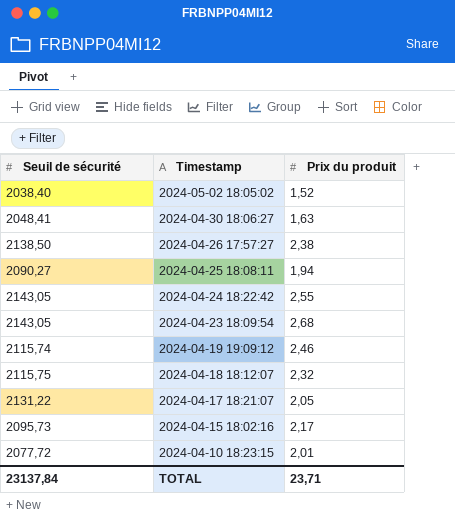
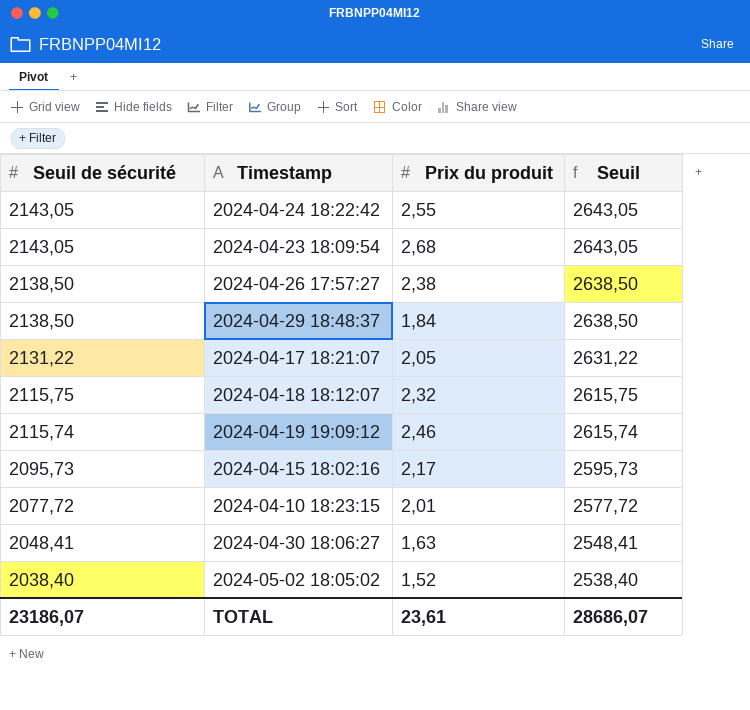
row order: Timestamp descending -> Seuil de sécurité descending
column Seuil | formula: none -> [Seuil de sécurité] + 500
row 2024-04-25 18:08:11: 2090,27 | 1,94 -> none
row 2024-04-29 18:48:37: none -> 2138,50 | 1,84 | 2638,50
TOTAL | Seuil de sécurité: 23137,84 -> 23186,07
TOTAL | Prix du produit: 23,71 -> 23,61

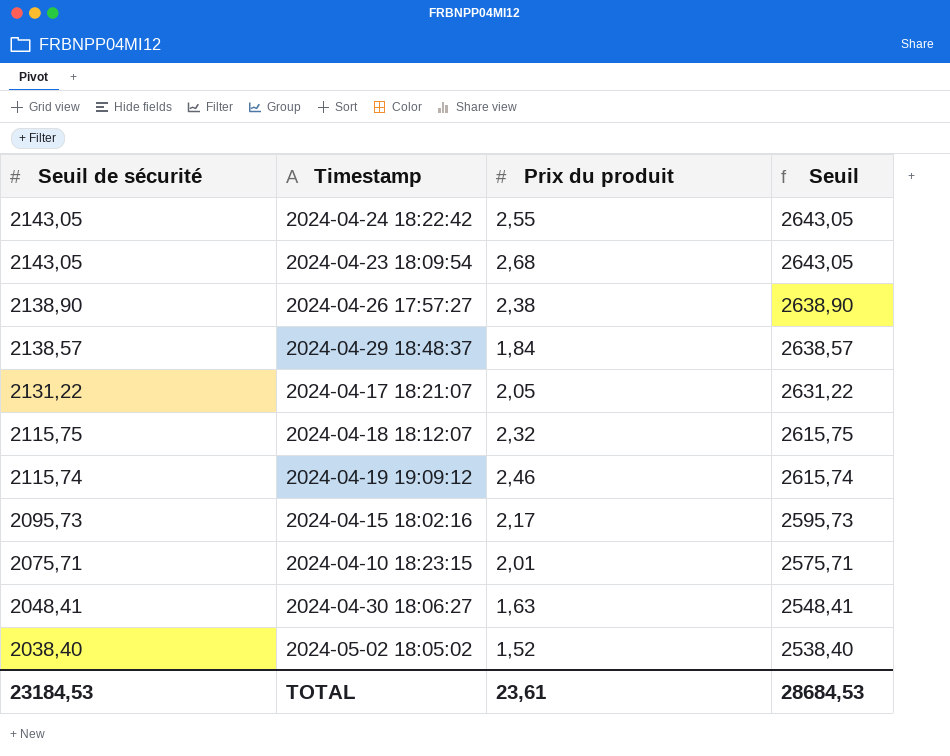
2024-04-26 17:57:27 | Seuil de sécurité: 2138,50 -> 2138,90
2024-04-26 17:57:27 | Seuil: 2638,50 -> 2638,90
2024-04-29 18:48:37 | Seuil de sécurité: 2138,50 -> 2138,57
2024-04-29 18:48:37 | Seuil: 2638,50 -> 2638,57
2024-04-10 18:23:15 | Seuil de sécurité: 2077,72 -> 2075,71
2024-04-10 18:23:15 | Seuil: 2577,72 -> 2575,71
TOTAL | Seuil de sécurité: 23186,07 -> 23184,53
TOTAL | Seuil: 28686,07 -> 28684,53

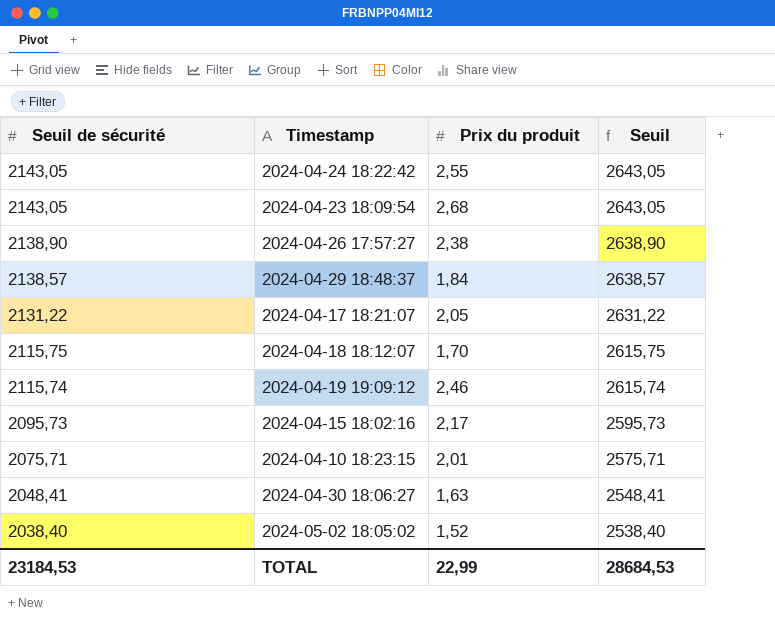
2024-04-18 18:12:07 | Prix du produit: 2,32 -> 1,70
TOTAL | Prix du produit: 23,61 -> 22,99

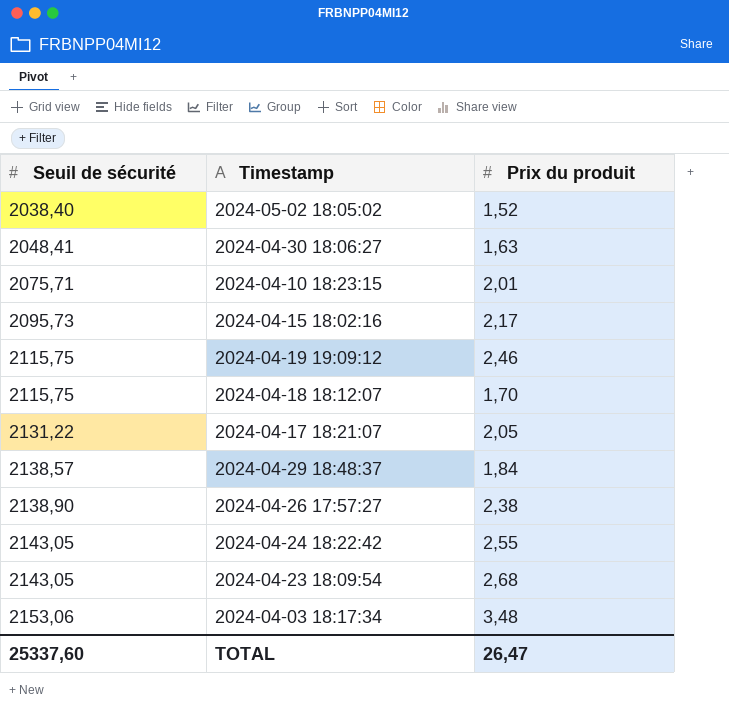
row order: Seuil de sécurité descending -> Seuil de sécurité ascending
column Seuil | formula: [Seuil de sécurité] + 500 -> none
2024-04-19 19:09:12 | Seuil de sécurité: 2115,74 -> 2115,75
row 2024-04-03 18:17:34: none -> 2153,06 | 3,48
TOTAL | Seuil de sécurité: 23184,53 -> 25337,60
TOTAL | Prix du produit: 22,99 -> 26,47

